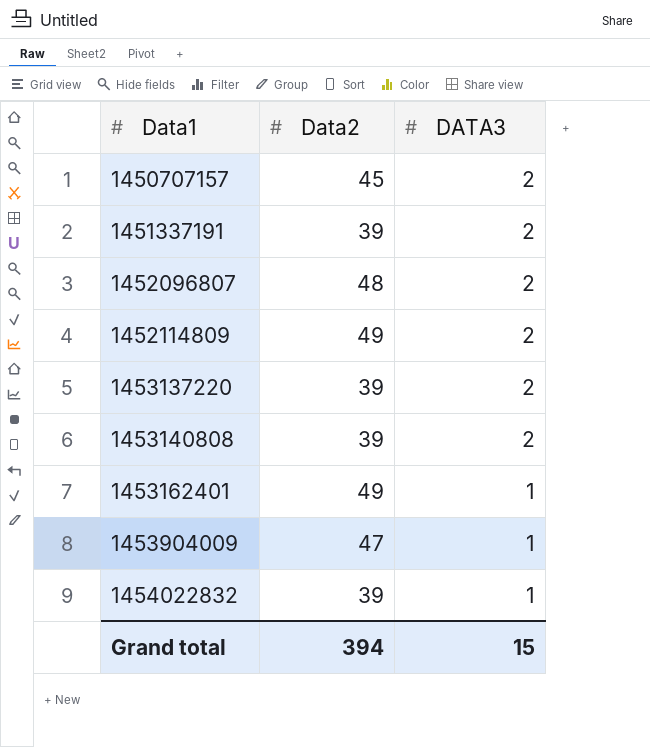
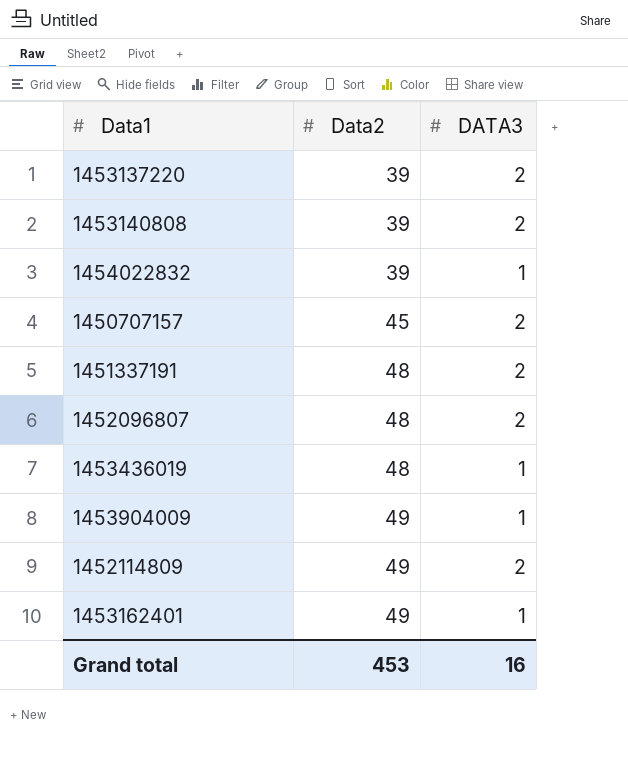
row order: Data1 ascending -> Data2 ascending
1451337191 | Data2: 39 -> 48
row 1453436019: none -> 48 | 1
1453904009 | Data2: 47 -> 49
Grand total | Data2: 394 -> 453
Grand total | DATA3: 15 -> 16

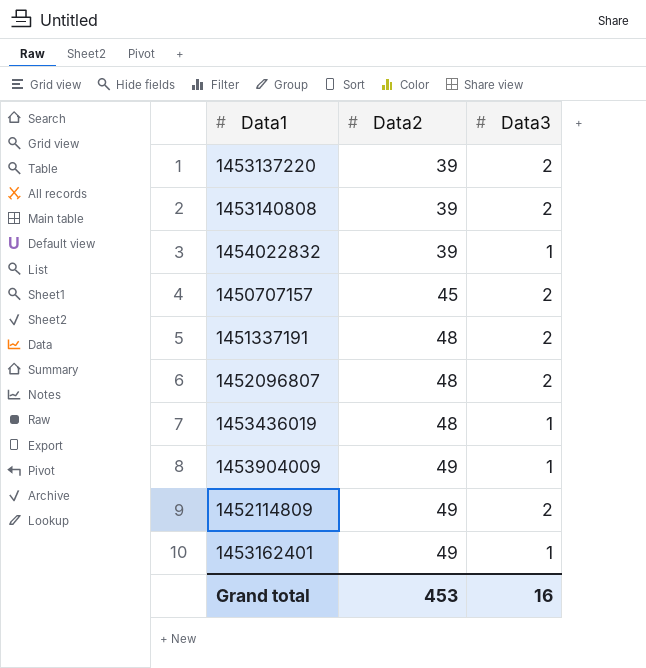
column name: DATA3 -> Data3

